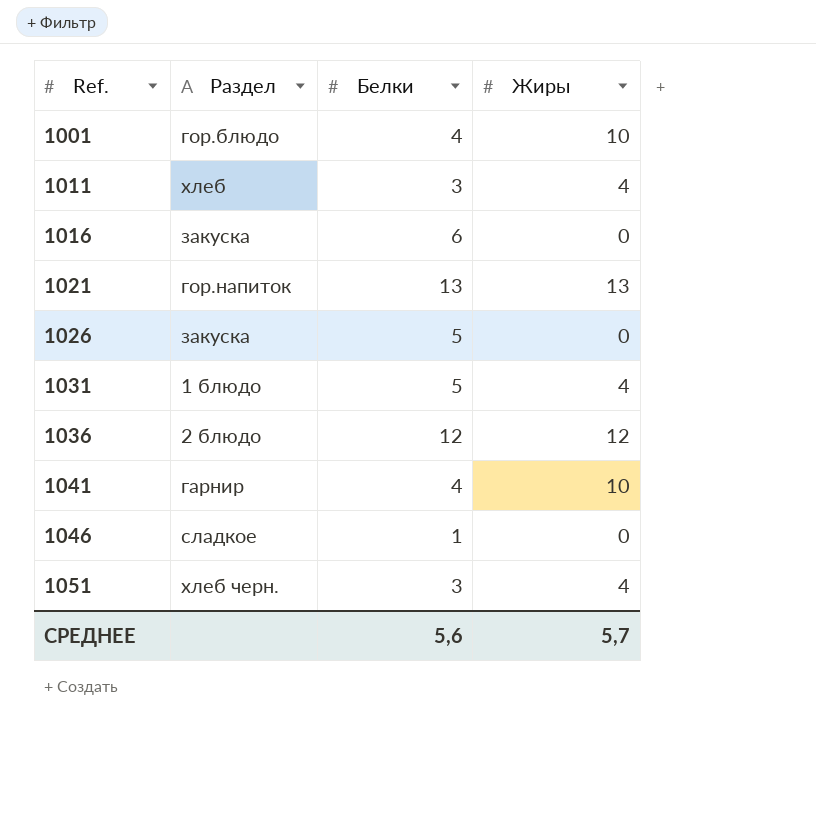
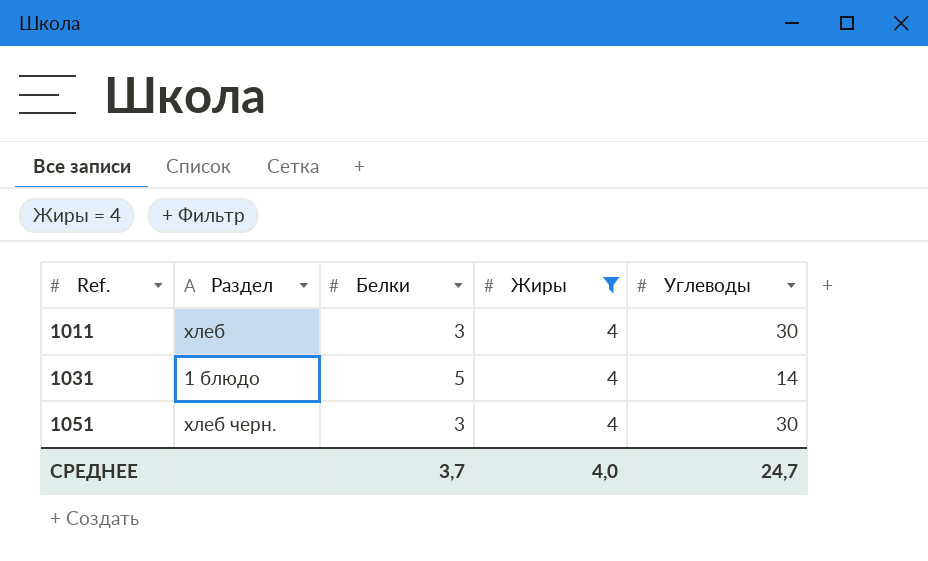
filter: none -> Жиры = 4
column Углеводы | position: none -> 5
СРЕДНЕЕ | Белки: 5,6 -> 3,7
СРЕДНЕЕ | Жиры: 5,7 -> 4,0

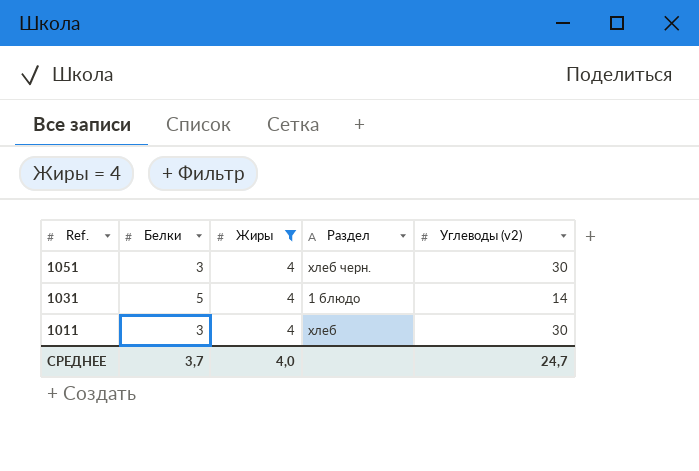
row order: Ref. ascending -> Ref. descending
column Раздел | position: 2 -> 4
column name: Углеводы -> Углеводы (v2)

